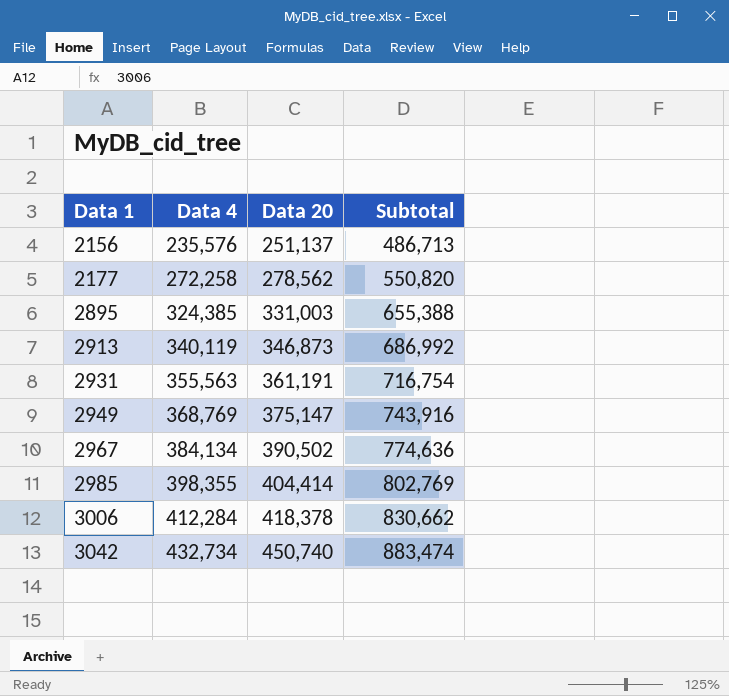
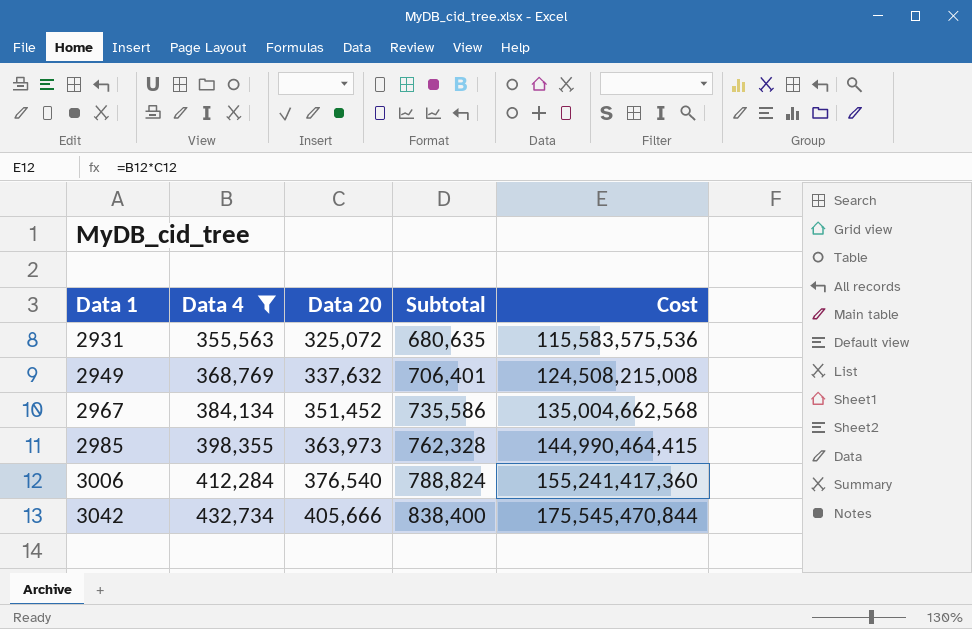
filter: none -> Data 4 >= 355,563
column Cost | formula: none -> [Data 4] * [Data 20]
2931 | Data 20: 361,191 -> 325,072
2931 | Subtotal: 716,754 -> 680,635
2949 | Data 20: 375,147 -> 337,632
2949 | Subtotal: 743,916 -> 706,401
2967 | Data 20: 390,502 -> 351,452
2967 | Subtotal: 774,636 -> 735,586
2985 | Data 20: 404,414 -> 363,973
2985 | Subtotal: 802,769 -> 762,328
3006 | Data 20: 418,378 -> 376,540
3006 | Subtotal: 830,662 -> 788,824
3042 | Data 20: 450,740 -> 405,666
3042 | Subtotal: 883,474 -> 838,400

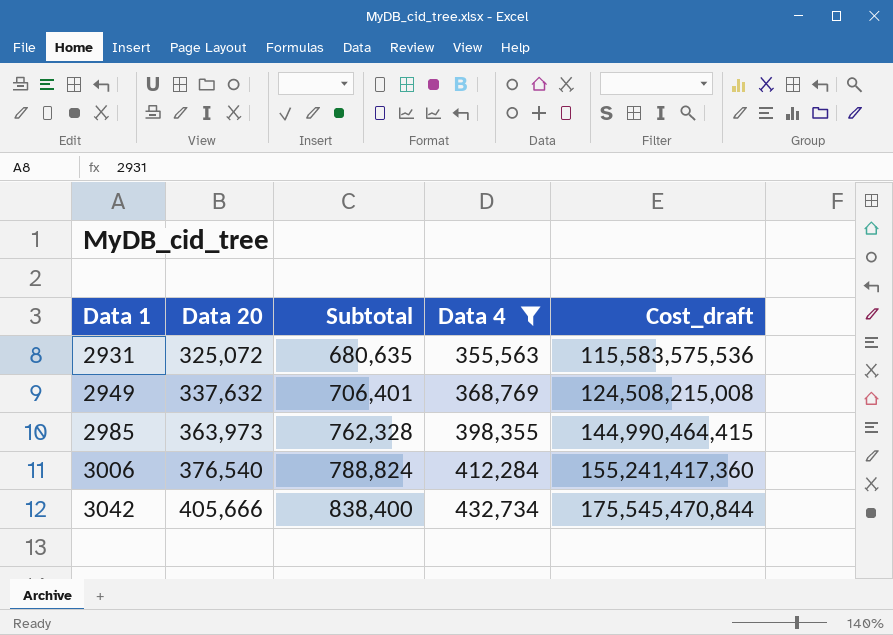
column Data 4 | position: 2 -> 4
column name: Cost -> Cost_draft
row 2967: 384,134 | 351,452 | 735,586 | 135,004,662,568 -> none

